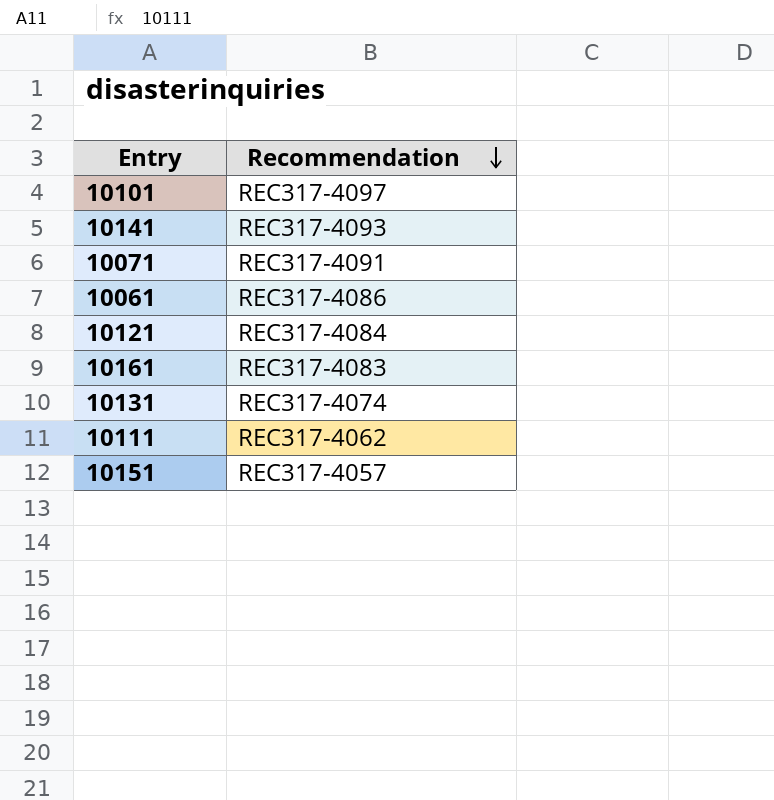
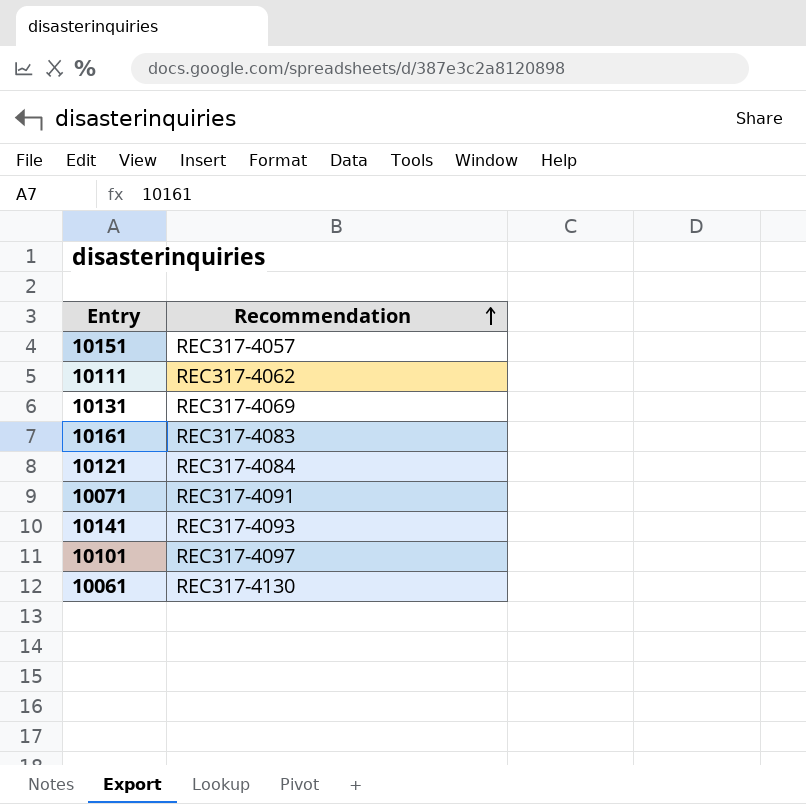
row order: Recommendation descending -> Recommendation ascending
10131 | Recommendation: REC317-4074 -> REC317-4069
10061 | Recommendation: REC317-4086 -> REC317-4130

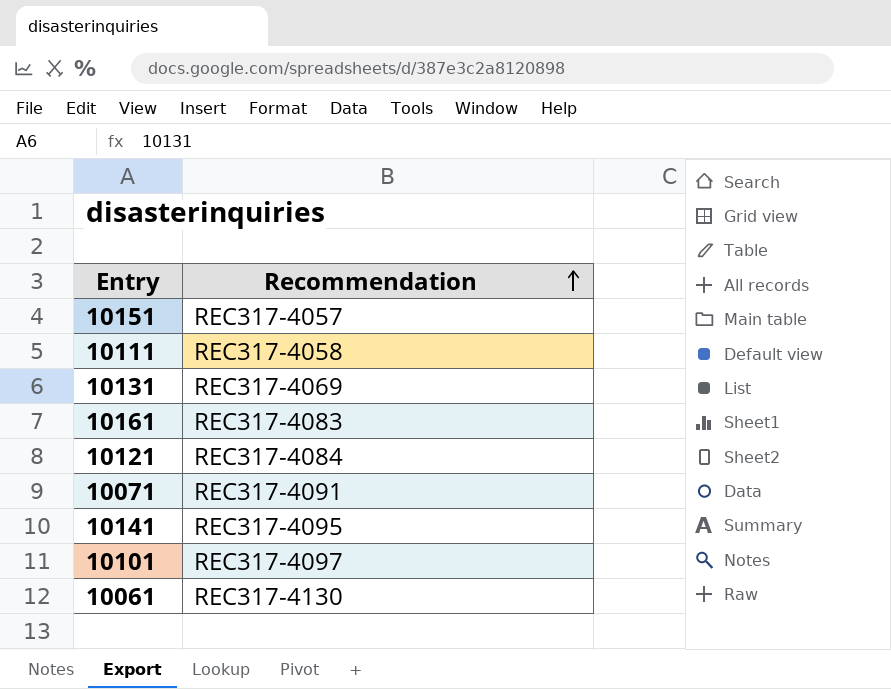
10111 | Recommendation: REC317-4062 -> REC317-4058
10141 | Recommendation: REC317-4093 -> REC317-4095

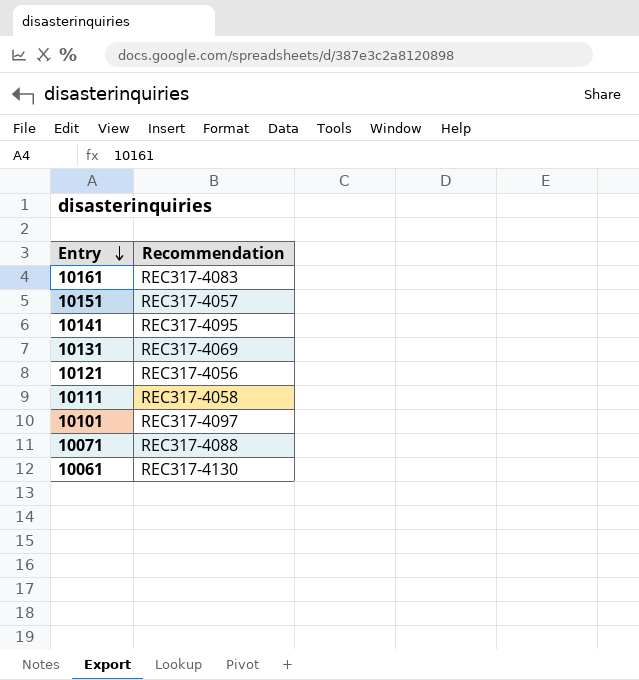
row order: Recommendation ascending -> Entry descending
10121 | Recommendation: REC317-4084 -> REC317-4056
10071 | Recommendation: REC317-4091 -> REC317-4088

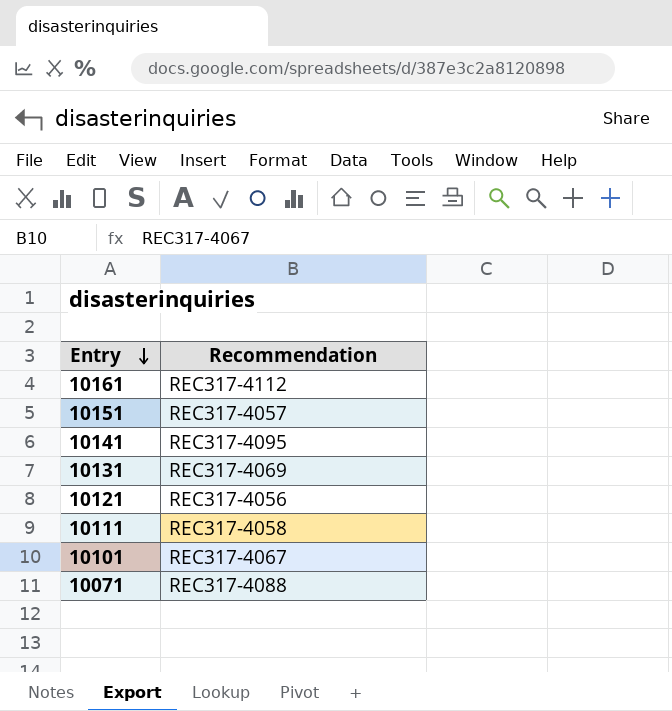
row 10061: REC317-4130 -> none
10161 | Recommendation: REC317-4083 -> REC317-4112
10101 | Recommendation: REC317-4097 -> REC317-4067

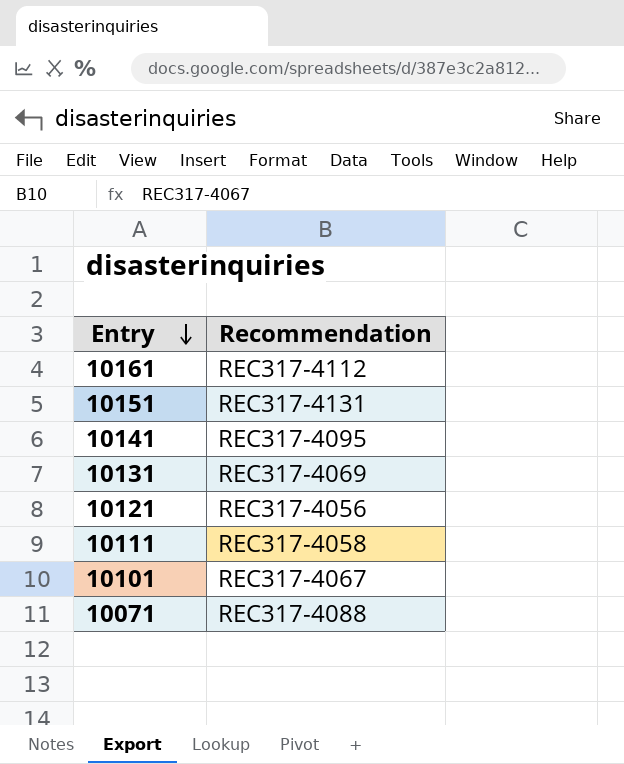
10151 | Recommendation: REC317-4057 -> REC317-4131

